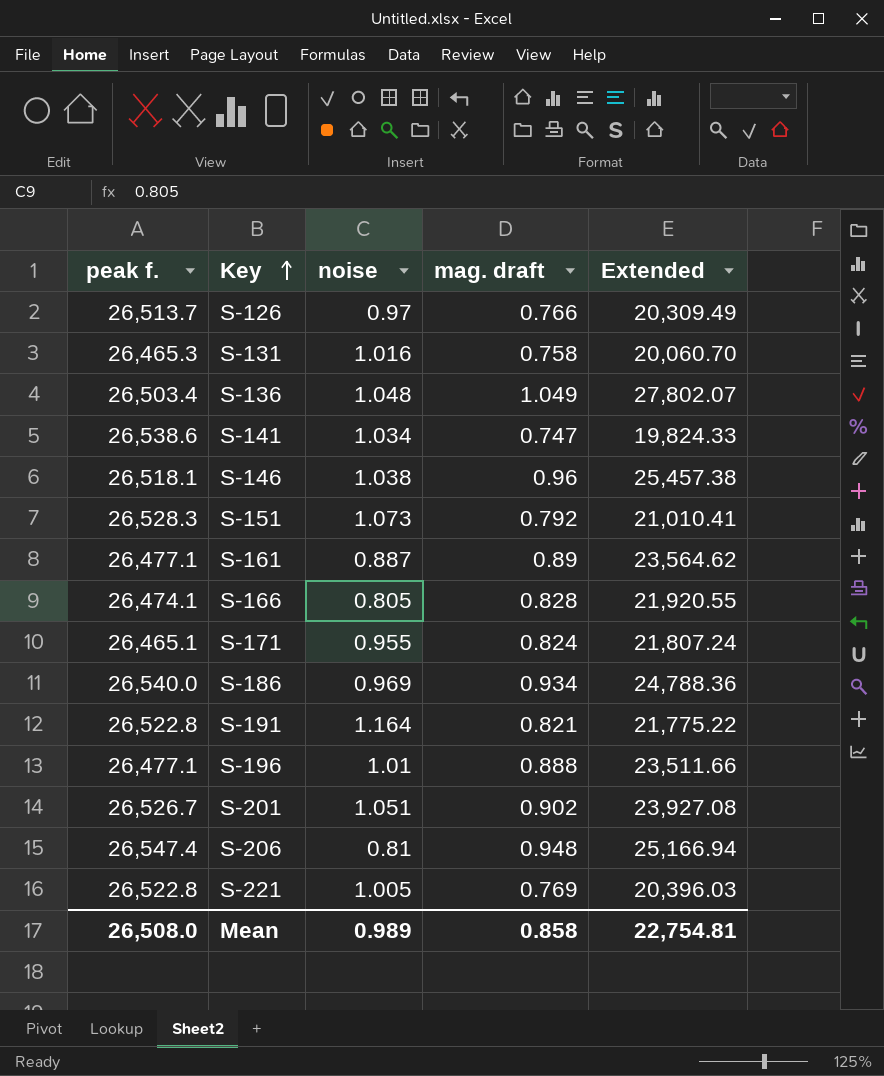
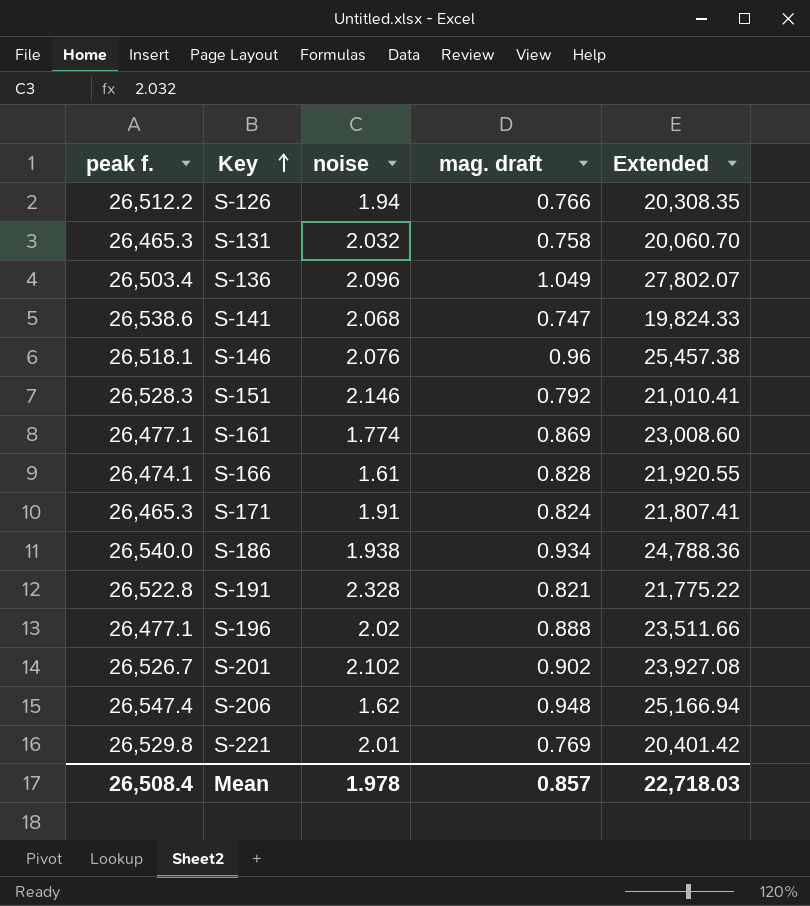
S-126 | peak f.: 26,513.7 -> 26,512.2
S-126 | noise: 0.97 -> 1.94
S-126 | Extended: 20,309.49 -> 20,308.35
S-131 | noise: 1.016 -> 2.032
S-136 | noise: 1.048 -> 2.096
S-141 | noise: 1.034 -> 2.068
S-146 | noise: 1.038 -> 2.076
S-151 | noise: 1.073 -> 2.146
S-161 | noise: 0.887 -> 1.774
S-161 | mag. draft: 0.89 -> 0.869
S-161 | Extended: 23,564.62 -> 23,008.60
S-166 | noise: 0.805 -> 1.61
S-171 | peak f.: 26,465.1 -> 26,465.3
S-171 | noise: 0.955 -> 1.91
S-171 | Extended: 21,807.24 -> 21,807.41
S-186 | noise: 0.969 -> 1.938
S-191 | noise: 1.164 -> 2.328
S-196 | noise: 1.01 -> 2.02
S-201 | noise: 1.051 -> 2.102
S-206 | noise: 0.81 -> 1.62
S-221 | peak f.: 26,522.8 -> 26,529.8
S-221 | noise: 1.005 -> 2.01
S-221 | Extended: 20,396.03 -> 20,401.42
Mean | peak f.: 26,508.0 -> 26,508.4
Mean | noise: 0.989 -> 1.978
Mean | mag. draft: 0.858 -> 0.857
Mean | Extended: 22,754.81 -> 22,718.03

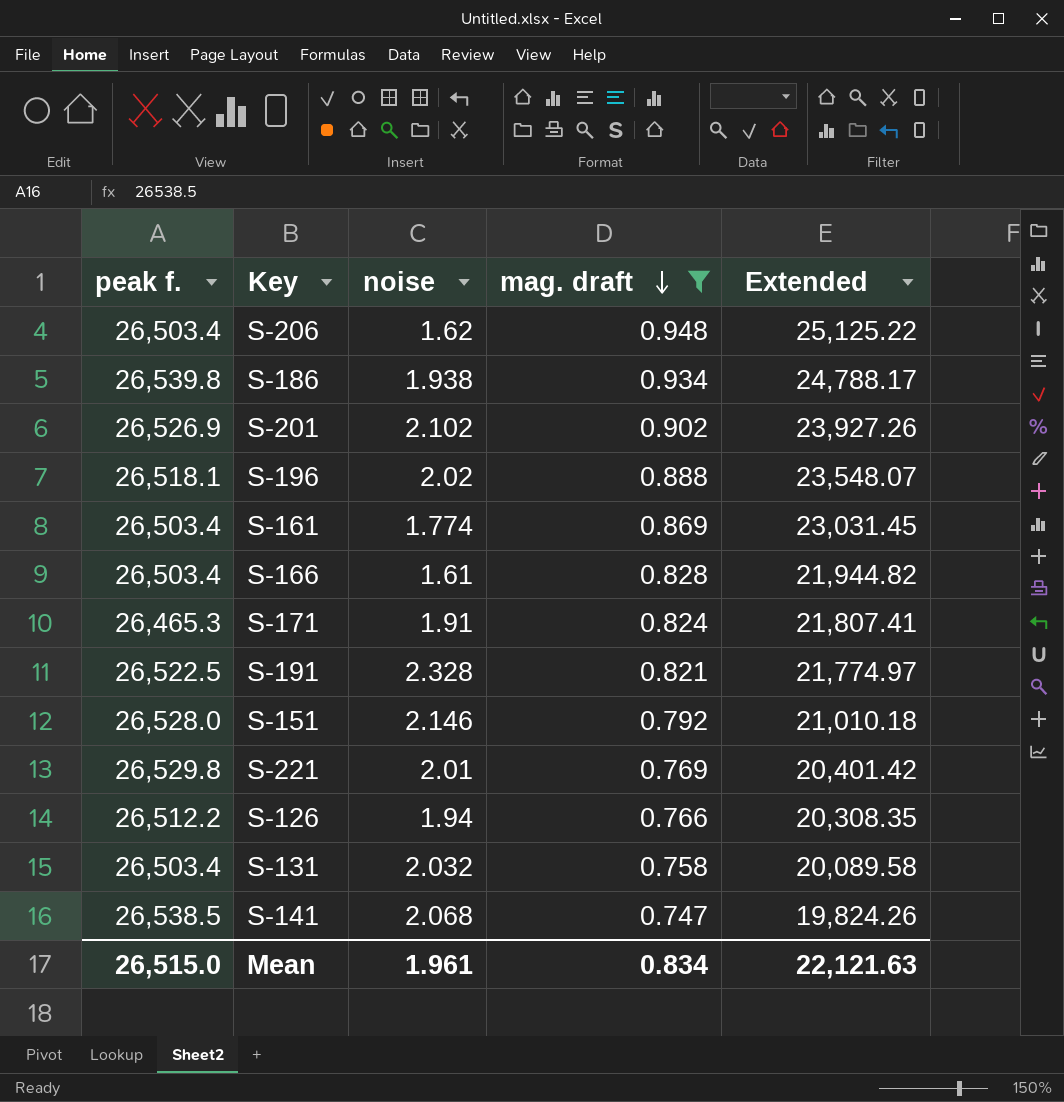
filter: none -> mag. draft <= 0.948
row order: Key ascending -> mag. draft descending
S-206 | peak f.: 26,547.4 -> 26,503.4
S-206 | Extended: 25,166.94 -> 25,125.22
S-186 | peak f.: 26,540.0 -> 26,539.8
S-186 | Extended: 24,788.36 -> 24,788.17
S-201 | peak f.: 26,526.7 -> 26,526.9
S-201 | Extended: 23,927.08 -> 23,927.26
S-196 | peak f.: 26,477.1 -> 26,518.1
S-196 | Extended: 23,511.66 -> 23,548.07
S-161 | peak f.: 26,477.1 -> 26,503.4
S-161 | Extended: 23,008.60 -> 23,031.45
S-166 | peak f.: 26,474.1 -> 26,503.4
S-166 | Extended: 21,920.55 -> 21,944.82
S-191 | peak f.: 26,522.8 -> 26,522.5
S-191 | Extended: 21,775.22 -> 21,774.97
S-151 | peak f.: 26,528.3 -> 26,528.0
S-151 | Extended: 21,010.41 -> 21,010.18
S-131 | peak f.: 26,465.3 -> 26,503.4
S-131 | Extended: 20,060.70 -> 20,089.58
S-141 | peak f.: 26,538.6 -> 26,538.5
S-141 | Extended: 19,824.33 -> 19,824.26
Mean | peak f.: 26,508.4 -> 26,515.0
Mean | noise: 1.978 -> 1.961
Mean | mag. draft: 0.857 -> 0.834
Mean | Extended: 22,718.03 -> 22,121.63

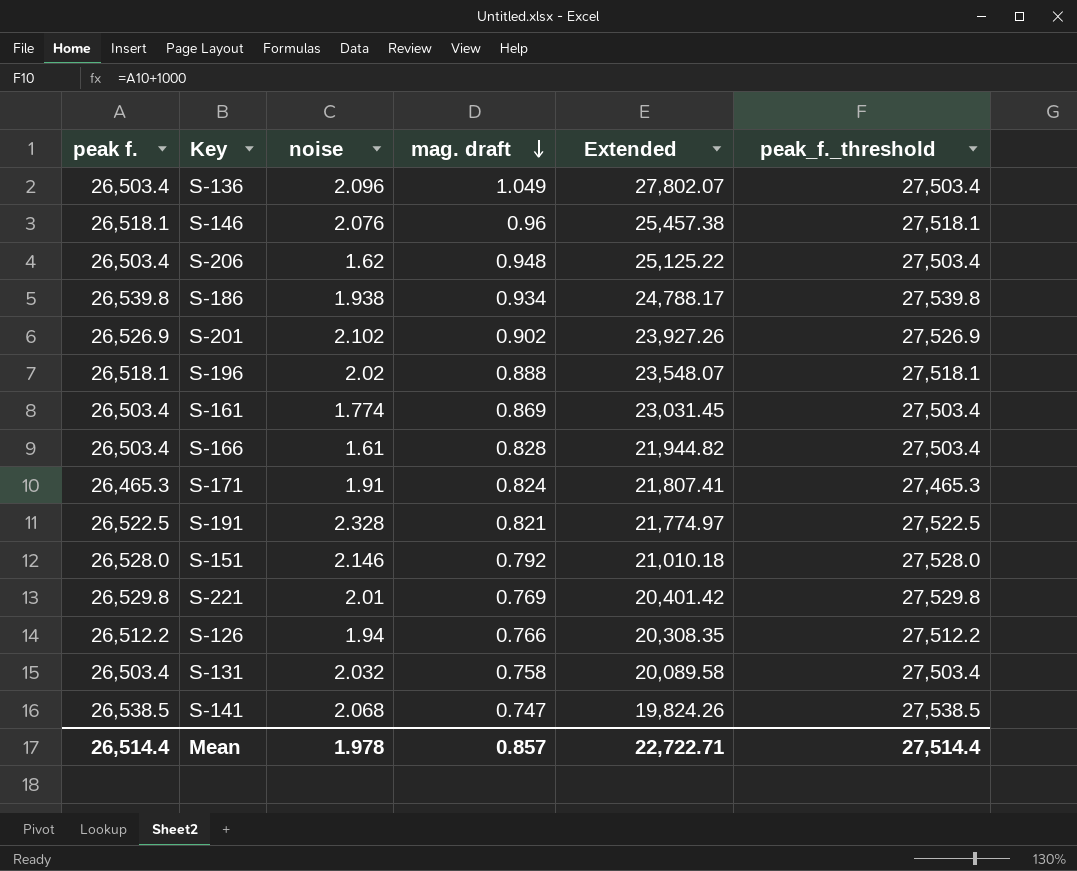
filter: mag. draft <= 0.948 -> none
column peak_f._threshold | formula: none -> [peak f.] + 1000
Mean | peak f.: 26,515.0 -> 26,514.4
Mean | noise: 1.961 -> 1.978
Mean | mag. draft: 0.834 -> 0.857
Mean | Extended: 22,121.63 -> 22,722.71

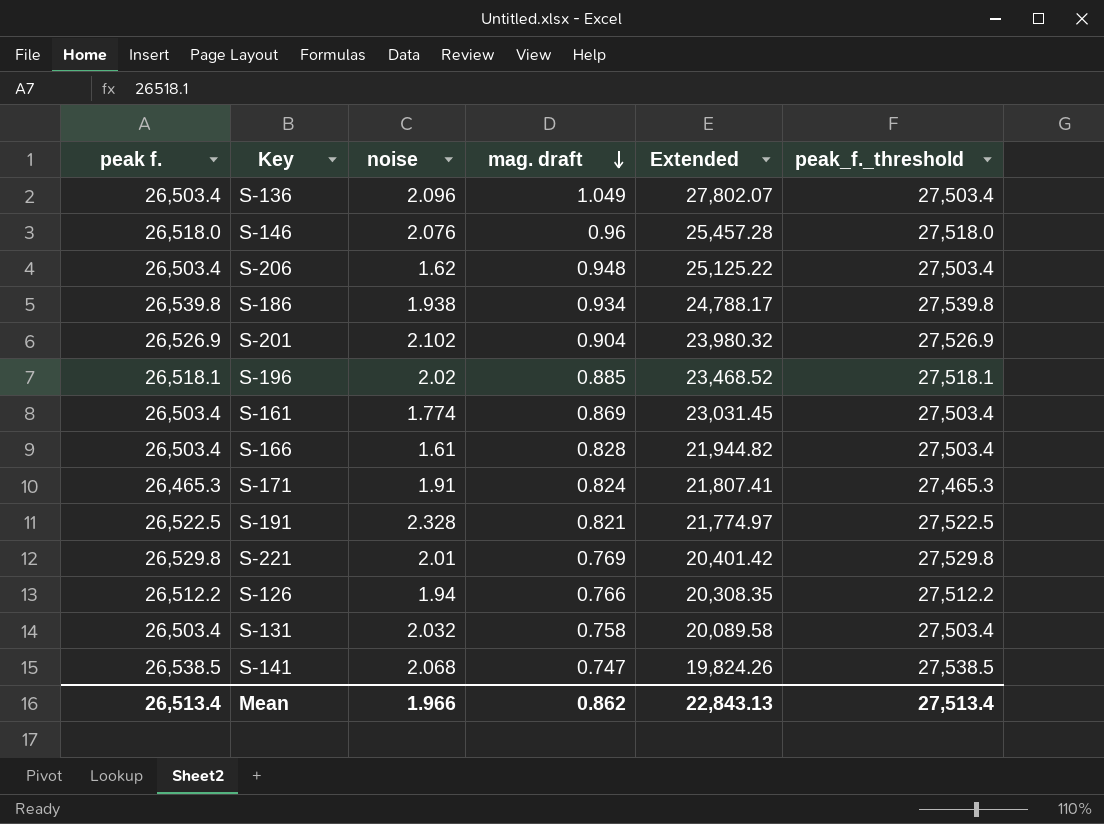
row S-151: 26,528.0 | 2.146 | 0.792 | 21,010.18 | 27,528.0 -> none
S-146 | peak f.: 26,518.1 -> 26,518.0
S-146 | Extended: 25,457.38 -> 25,457.28
S-146 | peak_f._threshold: 27,518.1 -> 27,518.0
S-201 | mag. draft: 0.902 -> 0.904
S-201 | Extended: 23,927.26 -> 23,980.32
S-196 | mag. draft: 0.888 -> 0.885
S-196 | Extended: 23,548.07 -> 23,468.52
Mean | peak f.: 26,514.4 -> 26,513.4
Mean | noise: 1.978 -> 1.966
Mean | mag. draft: 0.857 -> 0.862
Mean | Extended: 22,722.71 -> 22,843.13
Mean | peak_f._threshold: 27,514.4 -> 27,513.4

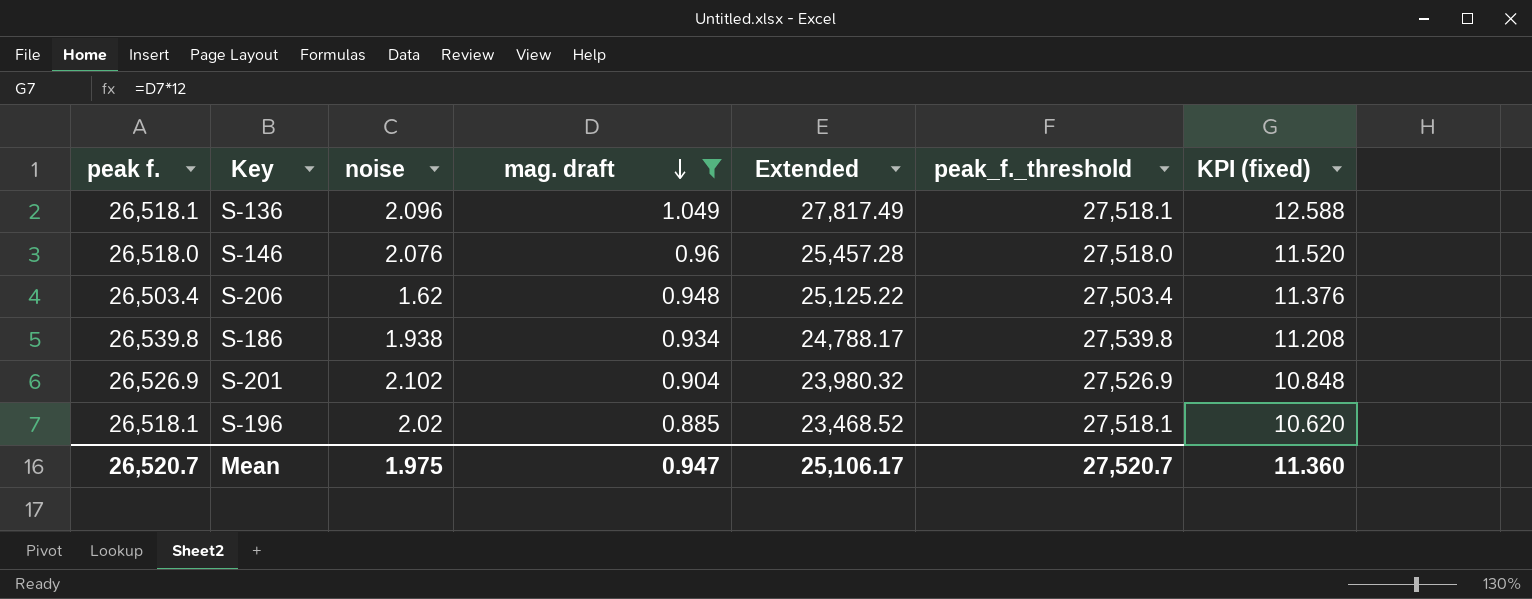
filter: none -> mag. draft >= 0.885
column KPI (fixed) | formula: none -> [mag. draft] * 12
S-136 | peak f.: 26,503.4 -> 26,518.1
S-136 | Extended: 27,802.07 -> 27,817.49
S-136 | peak_f._threshold: 27,503.4 -> 27,518.1
Mean | peak f.: 26,513.4 -> 26,520.7
Mean | noise: 1.966 -> 1.975
Mean | mag. draft: 0.862 -> 0.947
Mean | Extended: 22,843.13 -> 25,106.17
Mean | peak_f._threshold: 27,513.4 -> 27,520.7

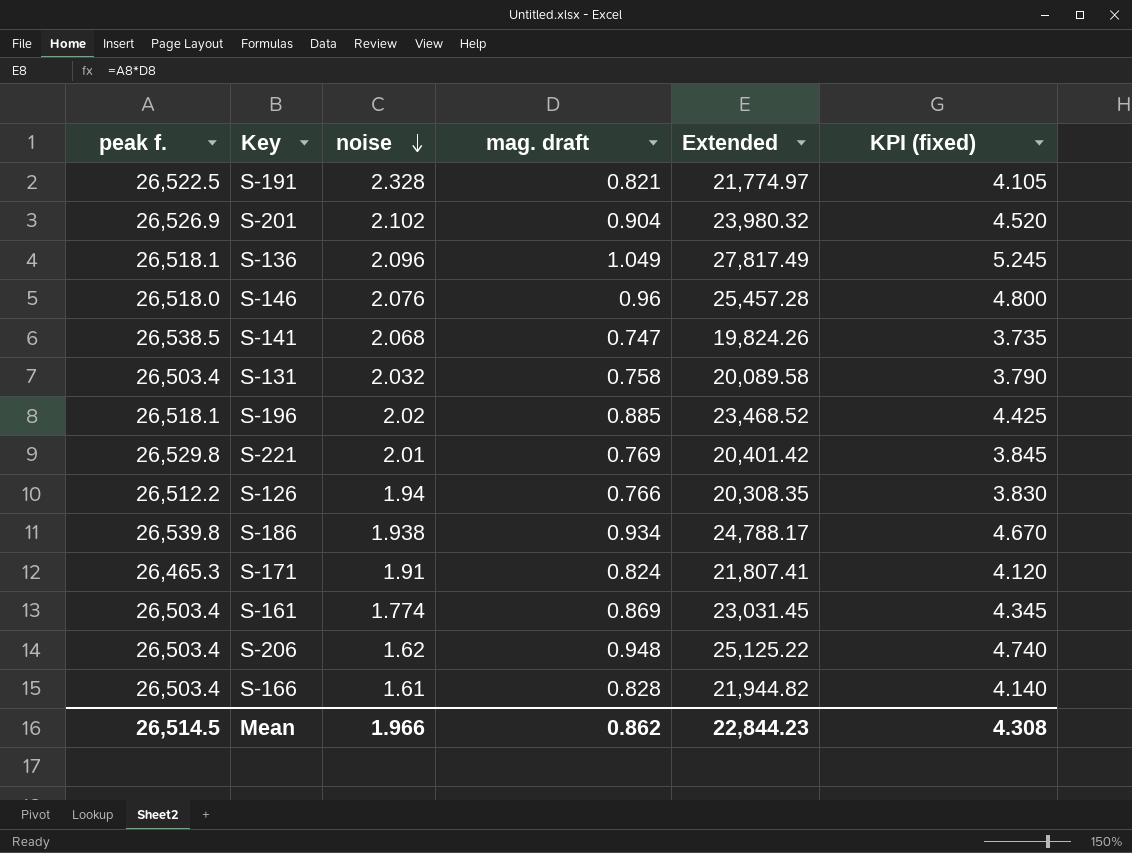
filter: mag. draft >= 0.885 -> none
row order: mag. draft descending -> noise descending
column peak_f._threshold | formula: [peak f.] + 1000 -> none
column KPI (fixed) | formula: [mag. draft] * 12 -> [mag. draft] * 5
Mean | peak f.: 26,520.7 -> 26,514.5
Mean | noise: 1.975 -> 1.966
Mean | mag. draft: 0.947 -> 0.862
Mean | Extended: 25,106.17 -> 22,844.23
Mean | KPI (fixed): 11.360 -> 4.308

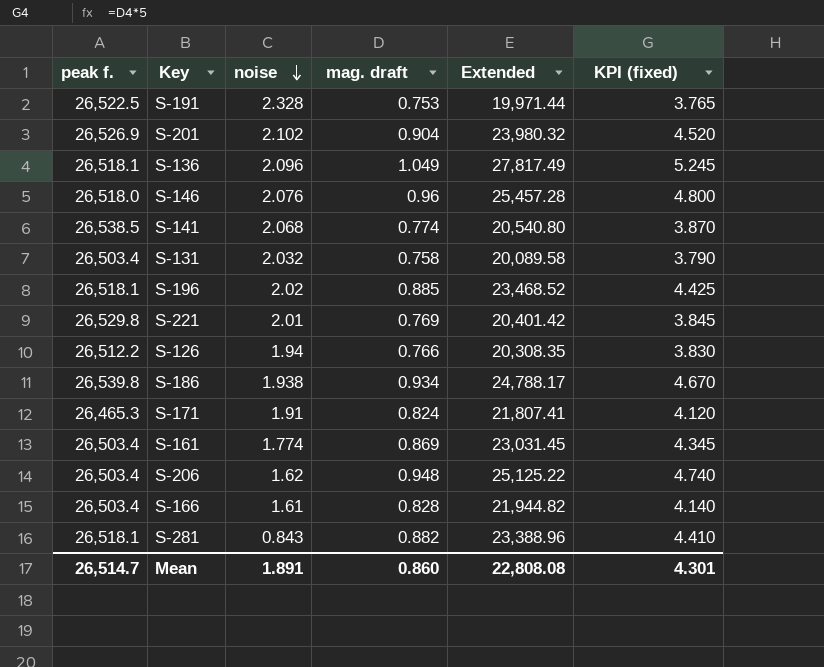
S-191 | mag. draft: 0.821 -> 0.753
S-191 | Extended: 21,774.97 -> 19,971.44
S-191 | KPI (fixed): 4.105 -> 3.765
S-141 | mag. draft: 0.747 -> 0.774
S-141 | Extended: 19,824.26 -> 20,540.80
S-141 | KPI (fixed): 3.735 -> 3.870
row S-281: none -> 26,518.1 | 0.843 | 0.882 | 23,388.96 | 4.410
Mean | peak f.: 26,514.5 -> 26,514.7
Mean | noise: 1.966 -> 1.891
Mean | mag. draft: 0.862 -> 0.860
Mean | Extended: 22,844.23 -> 22,808.08
Mean | KPI (fixed): 4.308 -> 4.301

